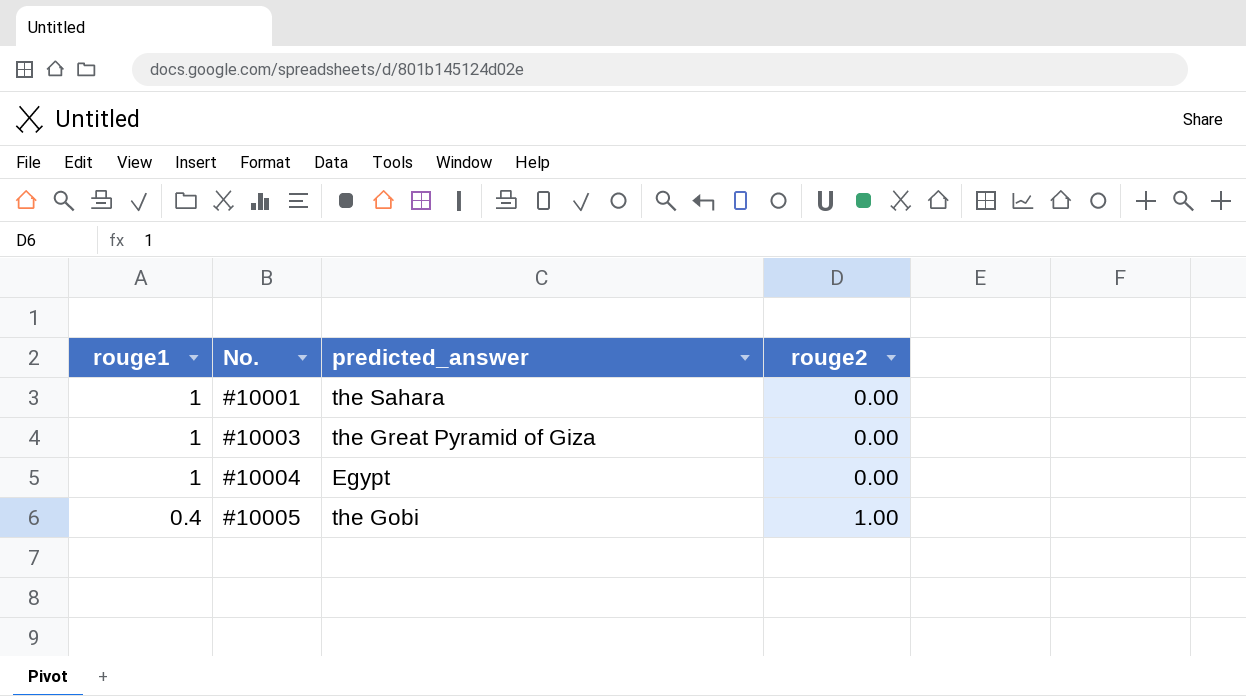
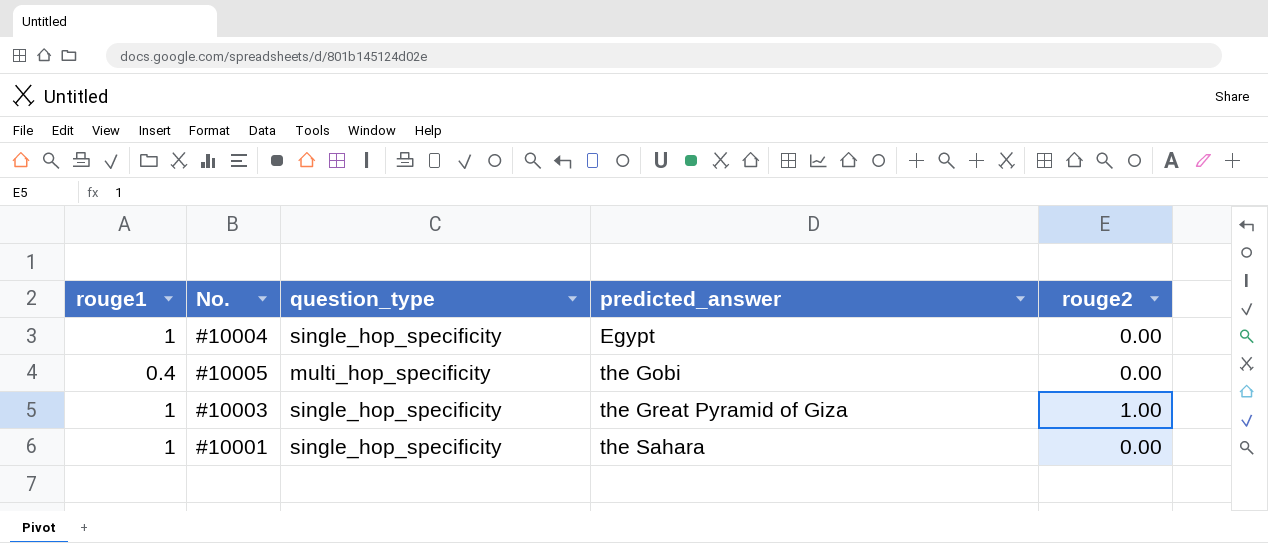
row order: rouge1 descending -> predicted_answer ascending
column question_type | position: none -> 3
#10005 | rouge2: 1.00 -> 0.00
#10003 | rouge2: 0.00 -> 1.00

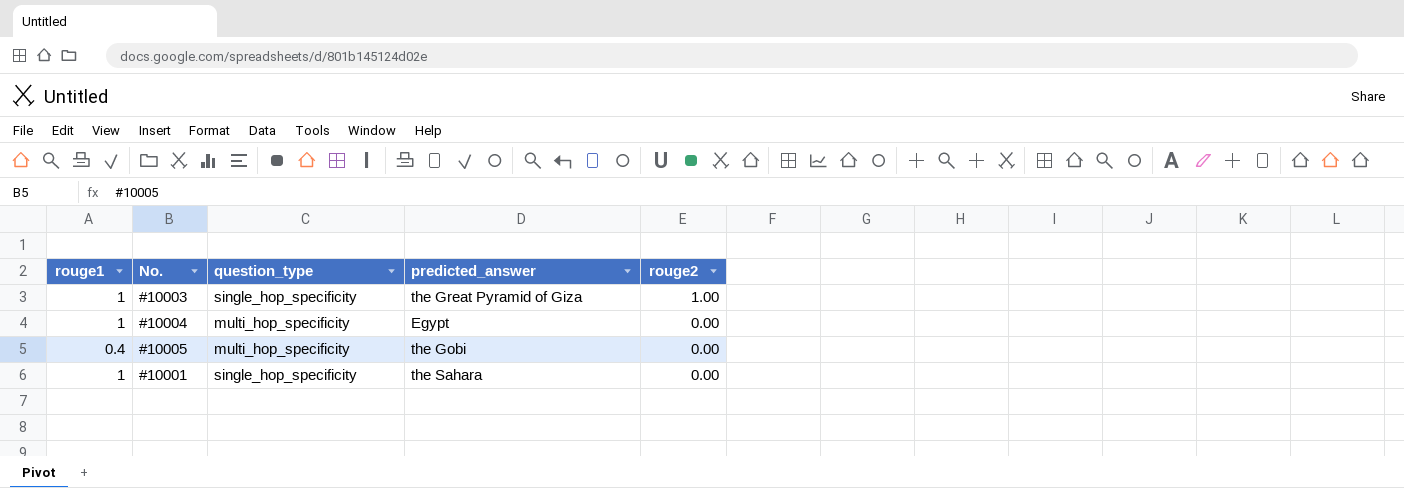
row order: predicted_answer ascending -> rouge2 descending
#10004 | question_type: single_hop_specificity -> multi_hop_specificity

